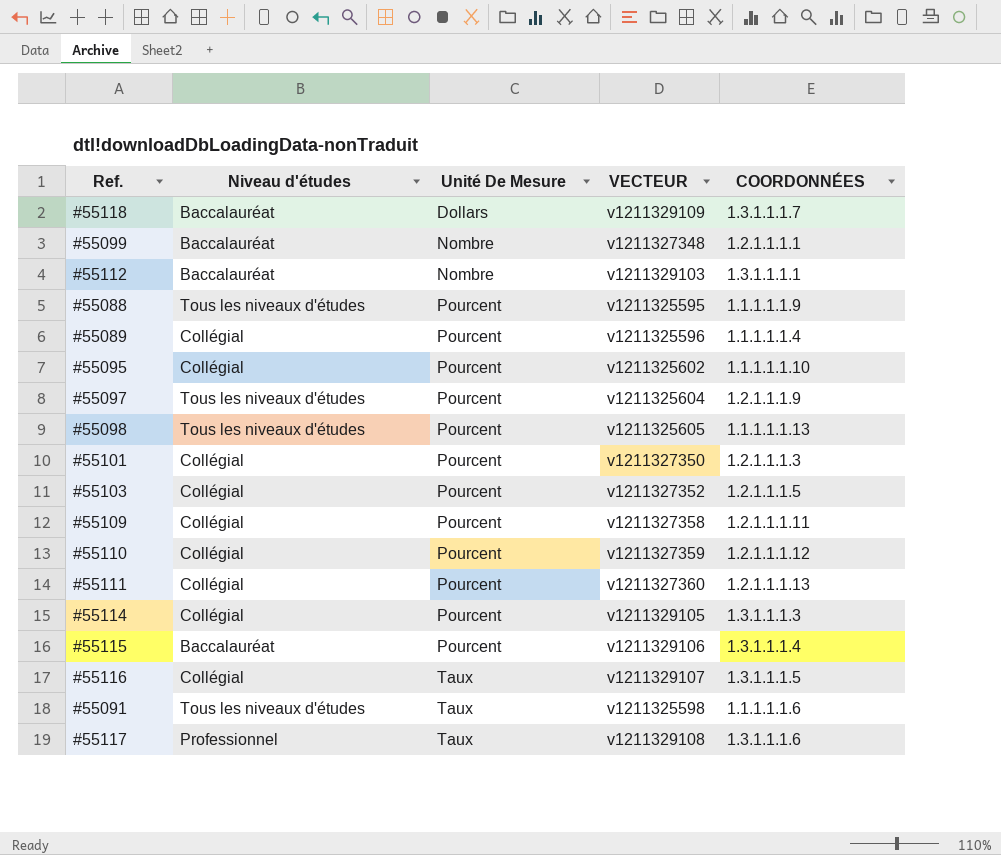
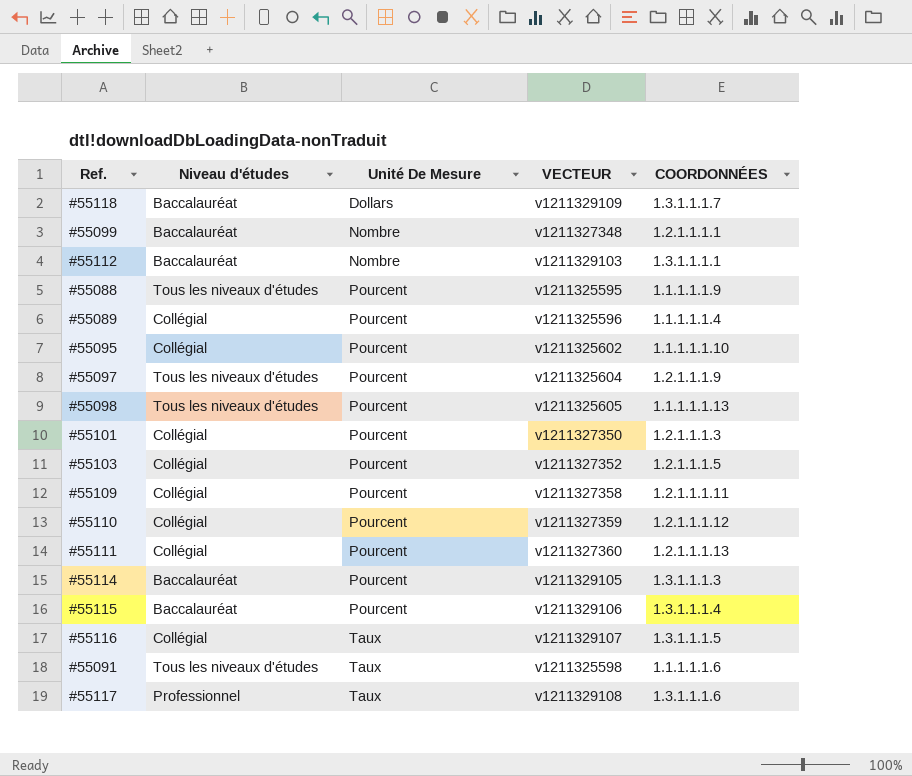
#55114 | Niveau d'études: Collégial -> Baccalauréat

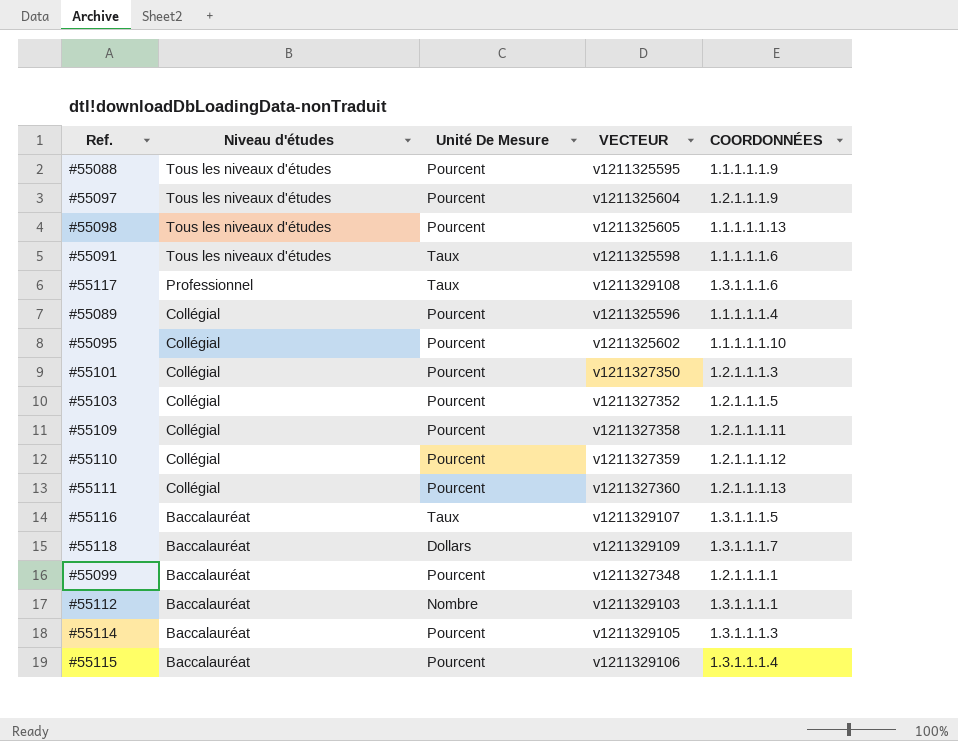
row order: Unité De Mesure ascending -> Niveau d'études descending
#55116 | Niveau d'études: Collégial -> Baccalauréat
#55099 | Unité De Mesure: Nombre -> Pourcent

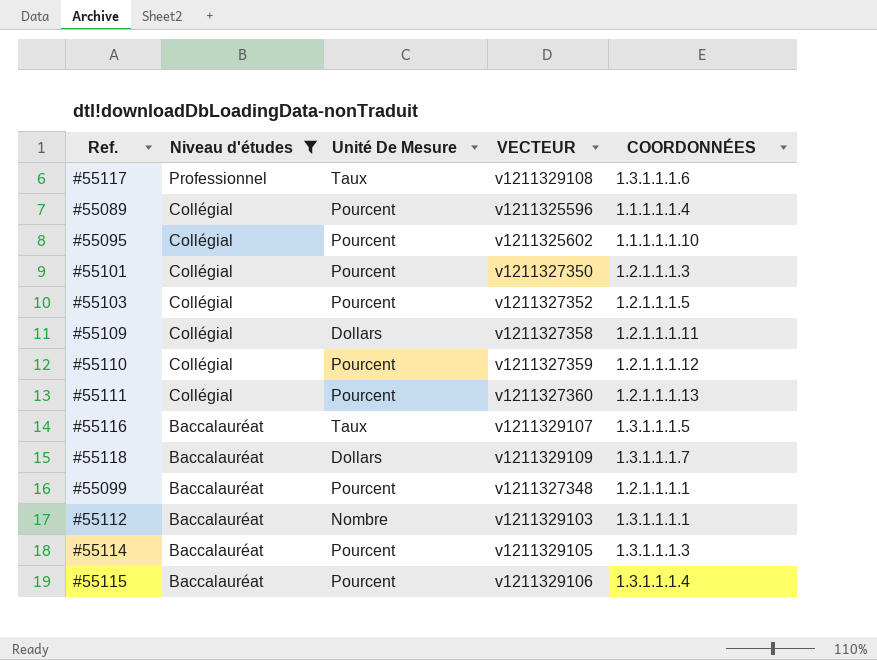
filter: none -> Niveau d'études != Tous les niveaux d'études
#55109 | Unité De Mesure: Pourcent -> Dollars

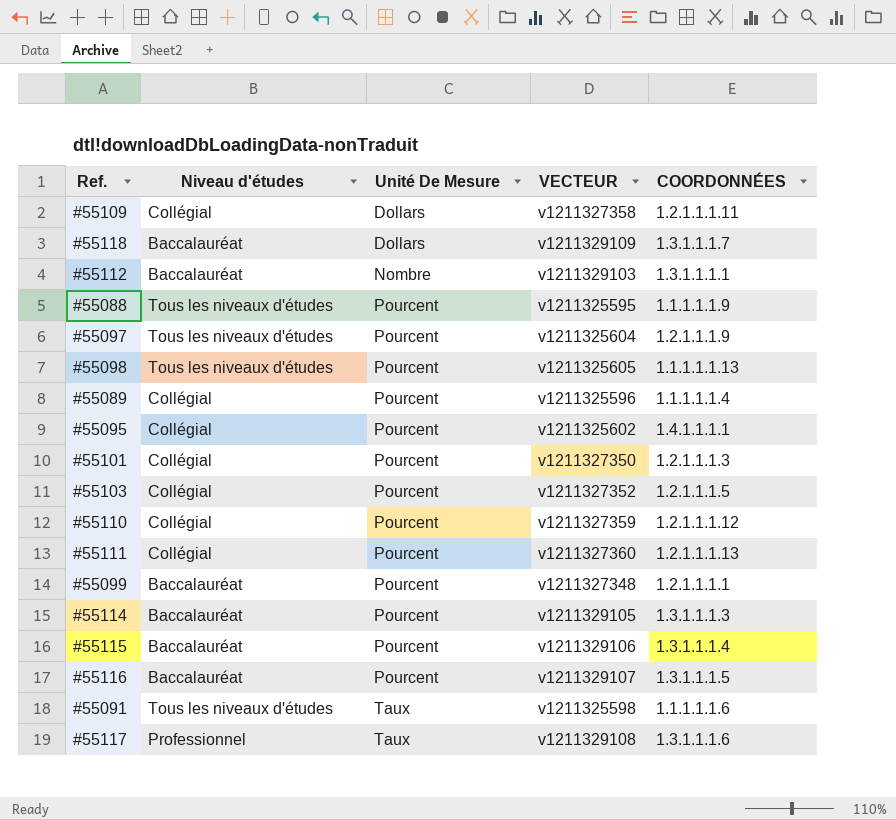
filter: Niveau d'études != Tous les niveaux d'études -> none
row order: Niveau d'études descending -> Unité De Mesure ascending
#55095 | COORDONNÉES: 1.1.1.1.1.10 -> 1.4.1.1.1.1
#55116 | Unité De Mesure: Taux -> Pourcent

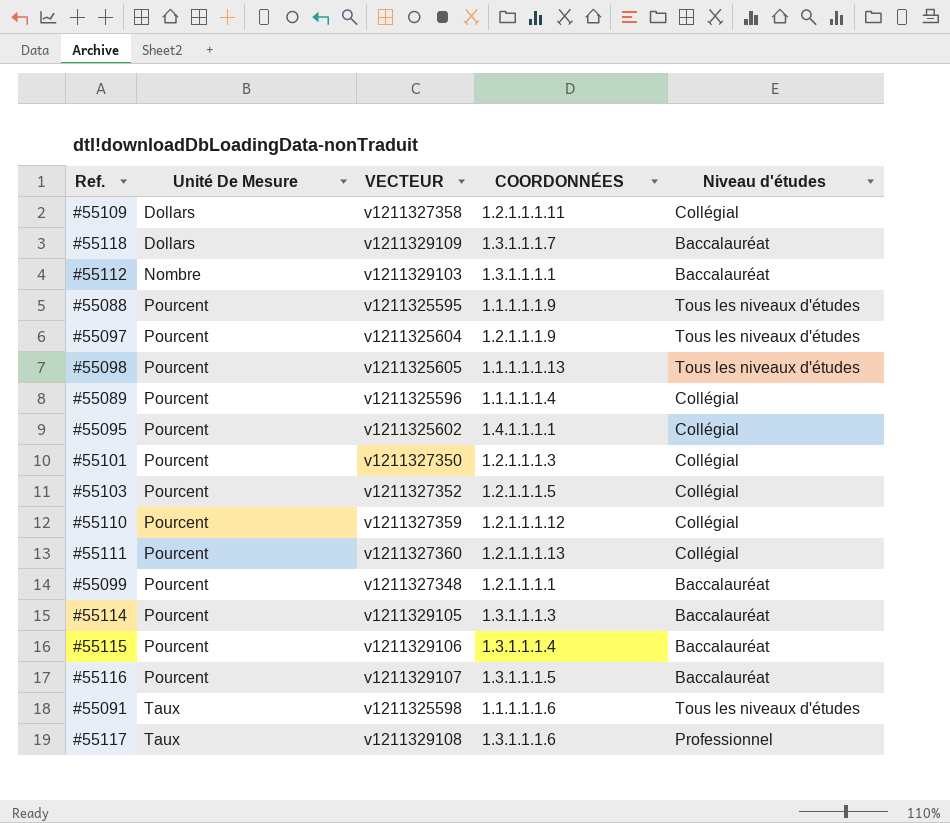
column Niveau d'études | position: 2 -> 5

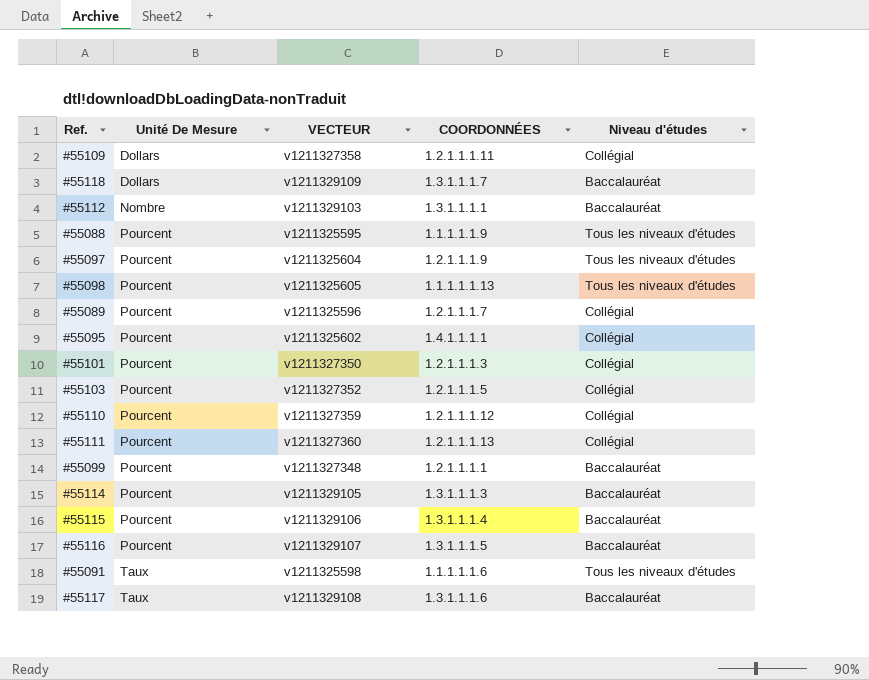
#55089 | COORDONNÉES: 1.1.1.1.1.4 -> 1.2.1.1.1.7
#55117 | Niveau d'études: Professionnel -> Baccalauréat

